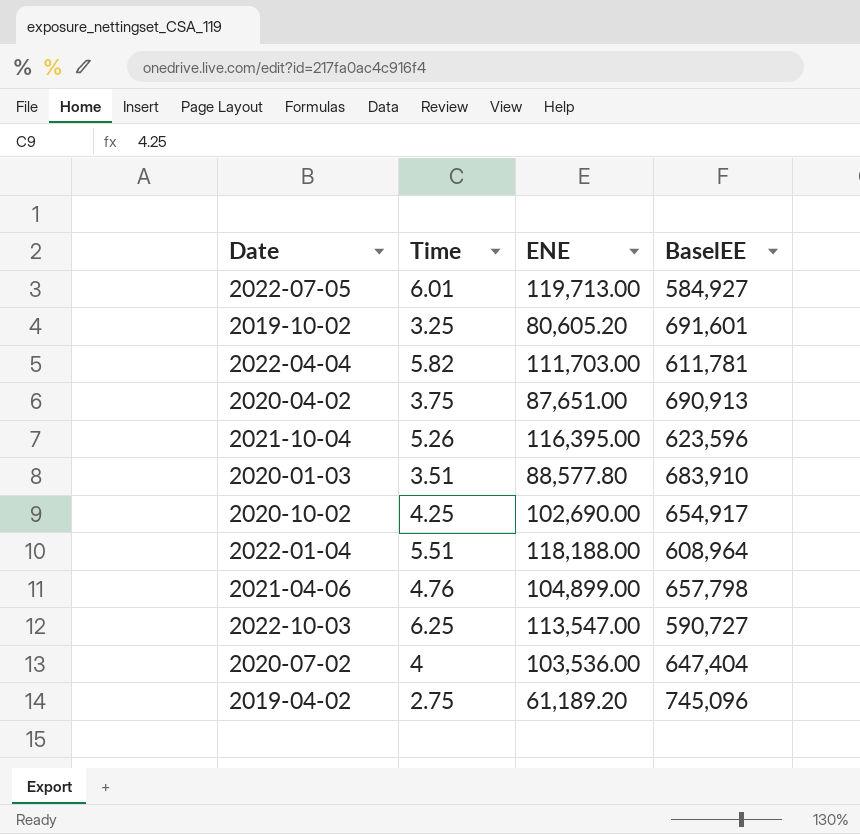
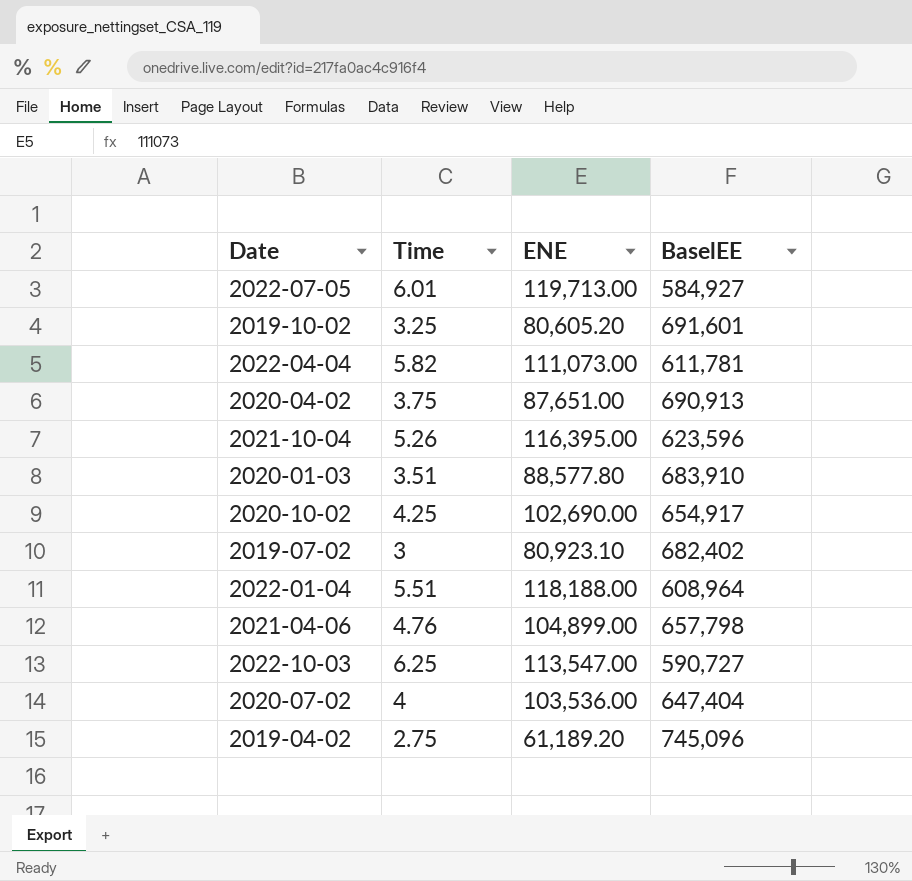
2022-04-04 | ENE: 111,703.00 -> 111,073.00
row 2019-07-02: none -> 3 | 80,923.10 | 682,402

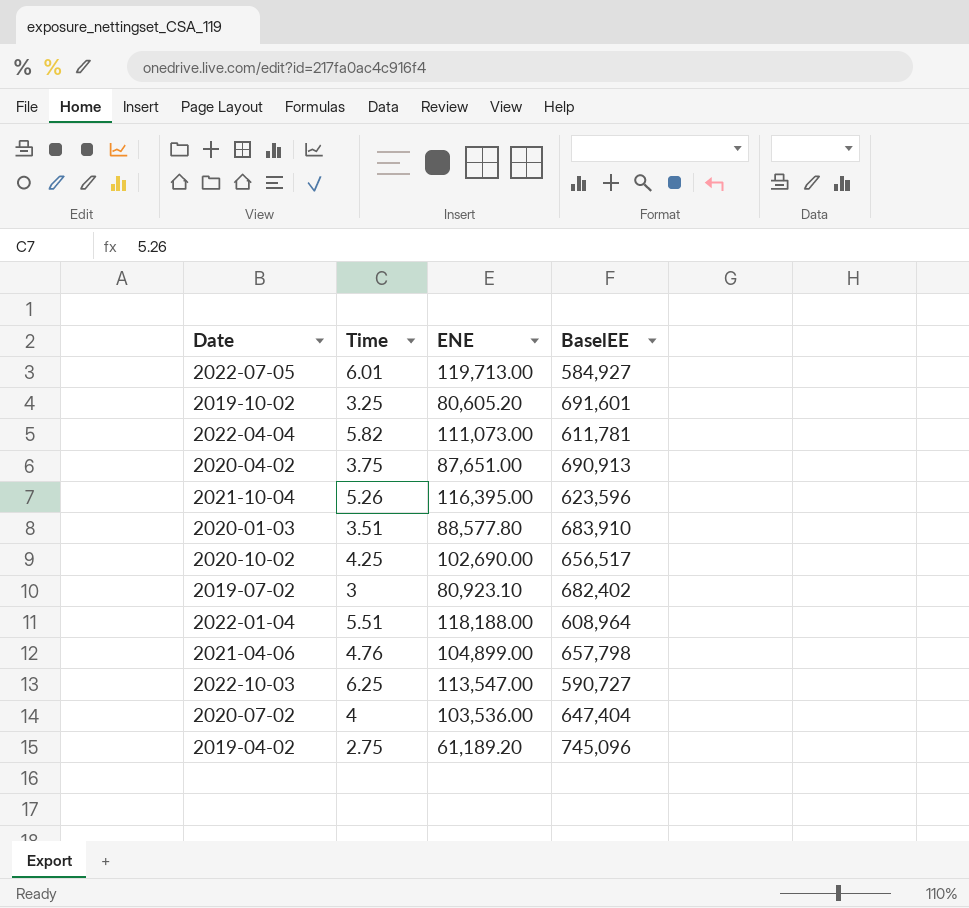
2020-10-02 | BaselEE: 654,917 -> 656,517

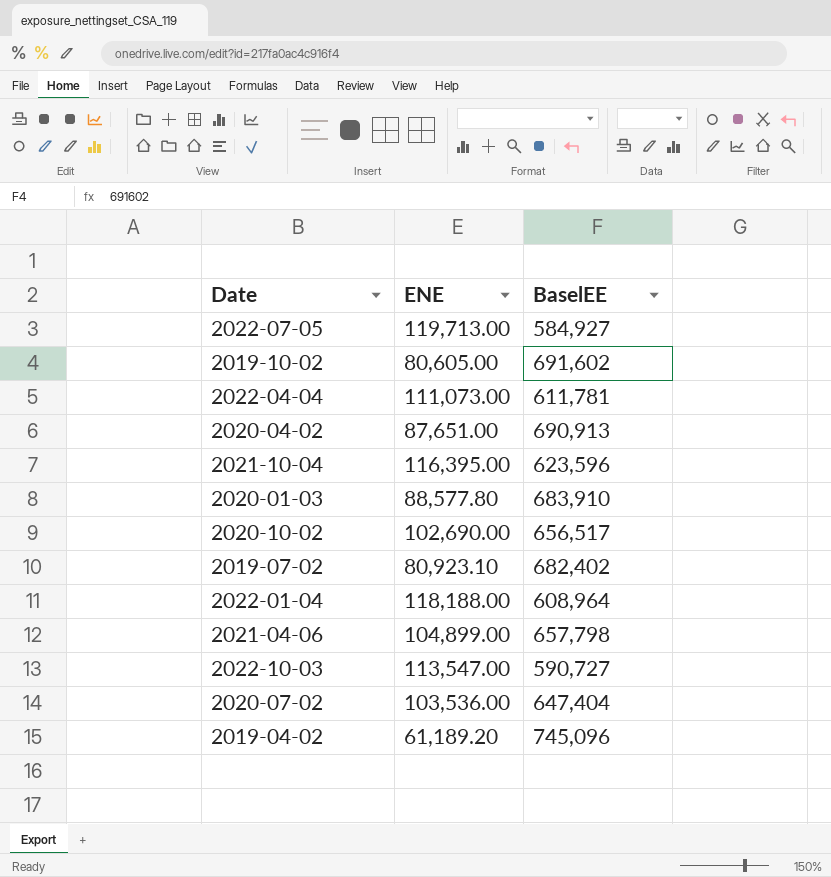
column Time | position: 2 -> none
2019-10-02 | ENE: 80,605.20 -> 80,605.00
2019-10-02 | BaselEE: 691,601 -> 691,602

